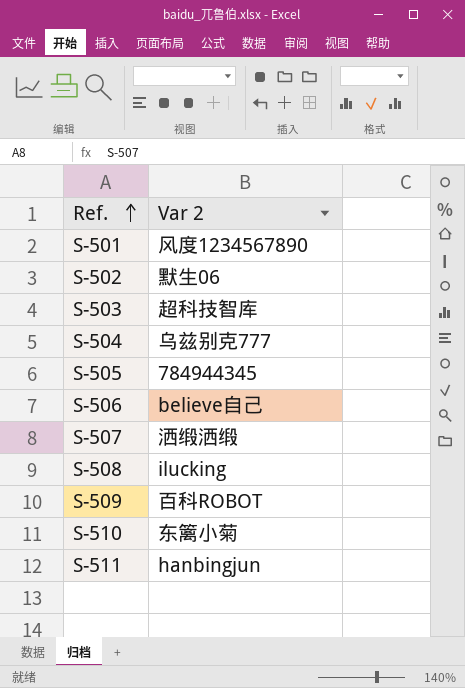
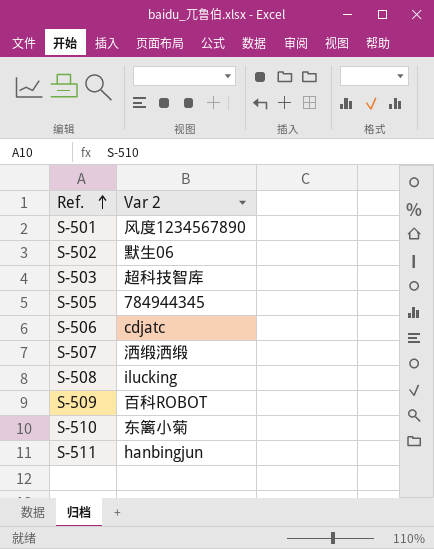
row S-504: 乌兹别克777 -> none
S-506 | Var 2: believe自己 -> cdjatc

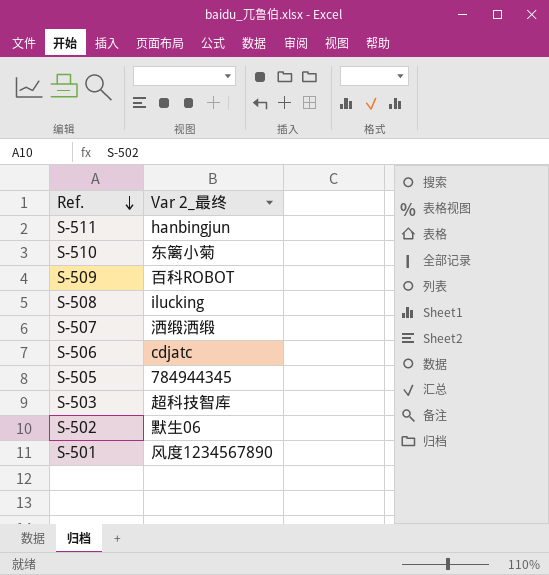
row order: Ref. ascending -> Ref. descending
column name: Var 2 -> Var 2_最终

